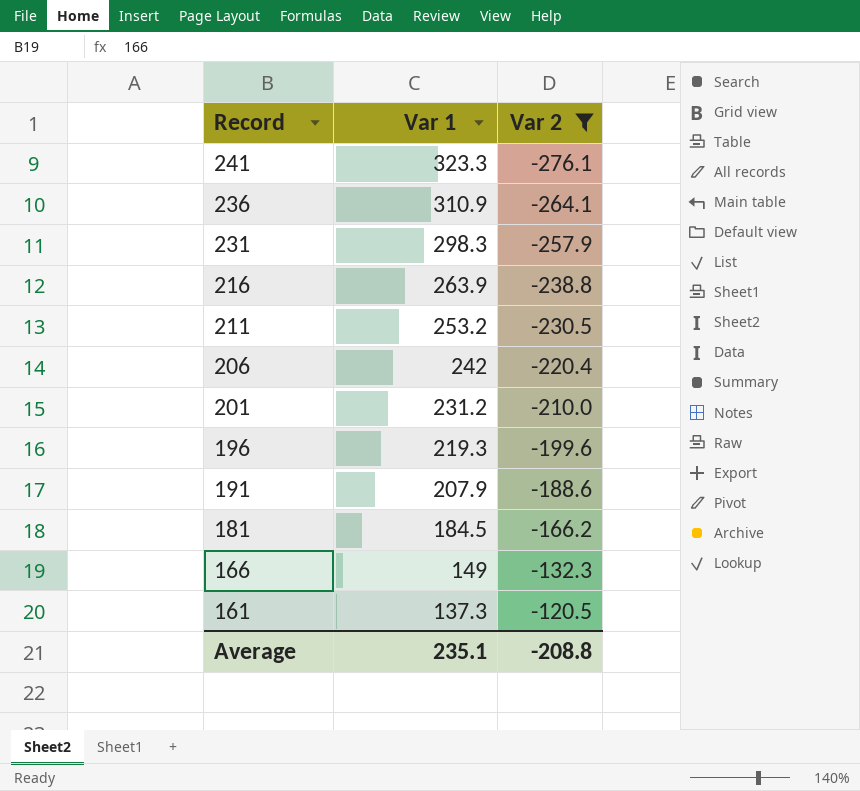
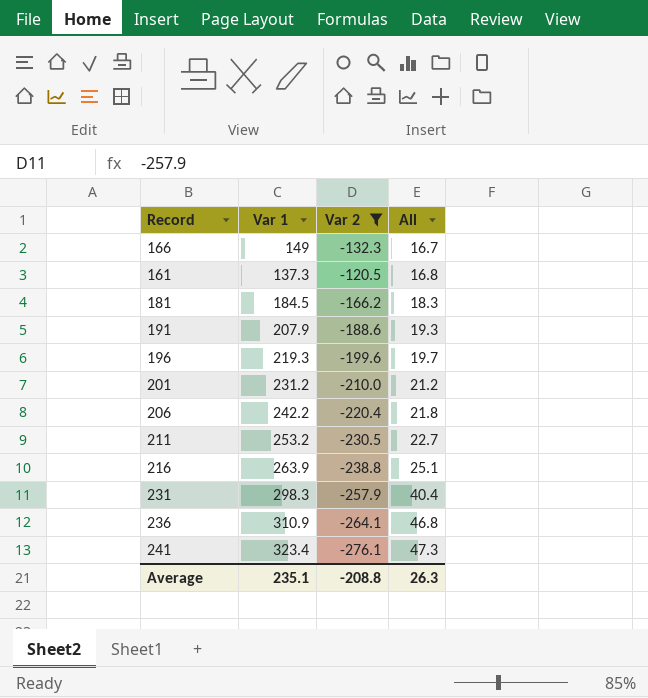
row order: Record descending -> All ascending
column All | formula: none -> [Var 1] + [Var 2]
206 | Var 1: 242 -> 242.2
241 | Var 1: 323.3 -> 323.4

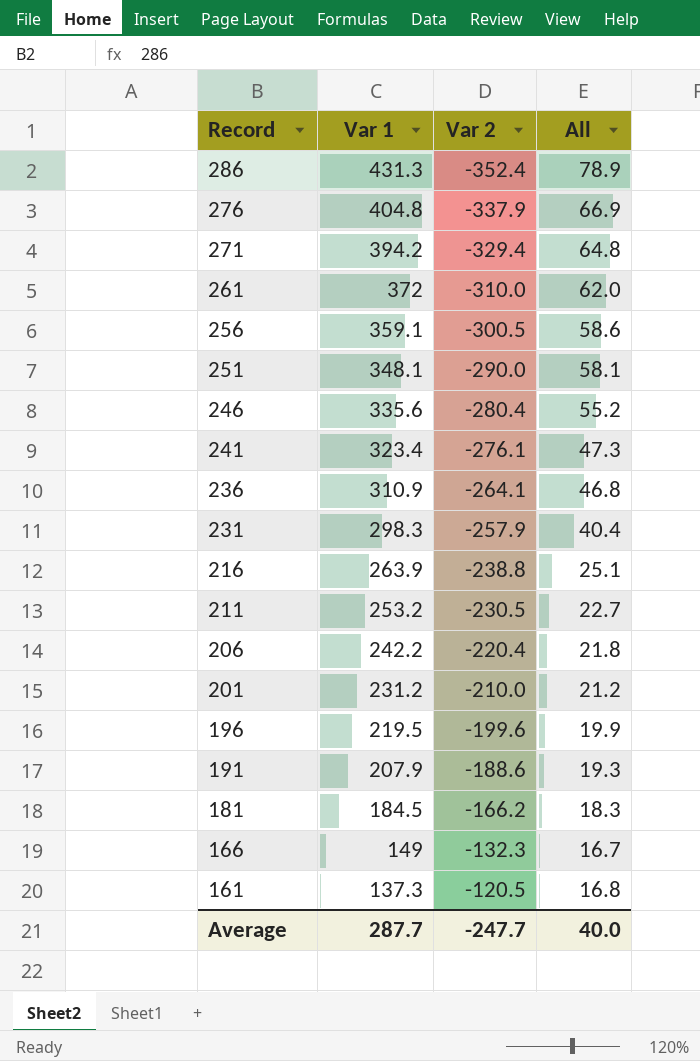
filter: Var 2 >= -276.1 -> none
row order: All ascending -> Record descending
196 | Var 1: 219.3 -> 219.5
196 | All: 19.7 -> 19.9
Average | Var 1: 235.1 -> 287.7
Average | Var 2: -208.8 -> -247.7
Average | All: 26.3 -> 40.0

